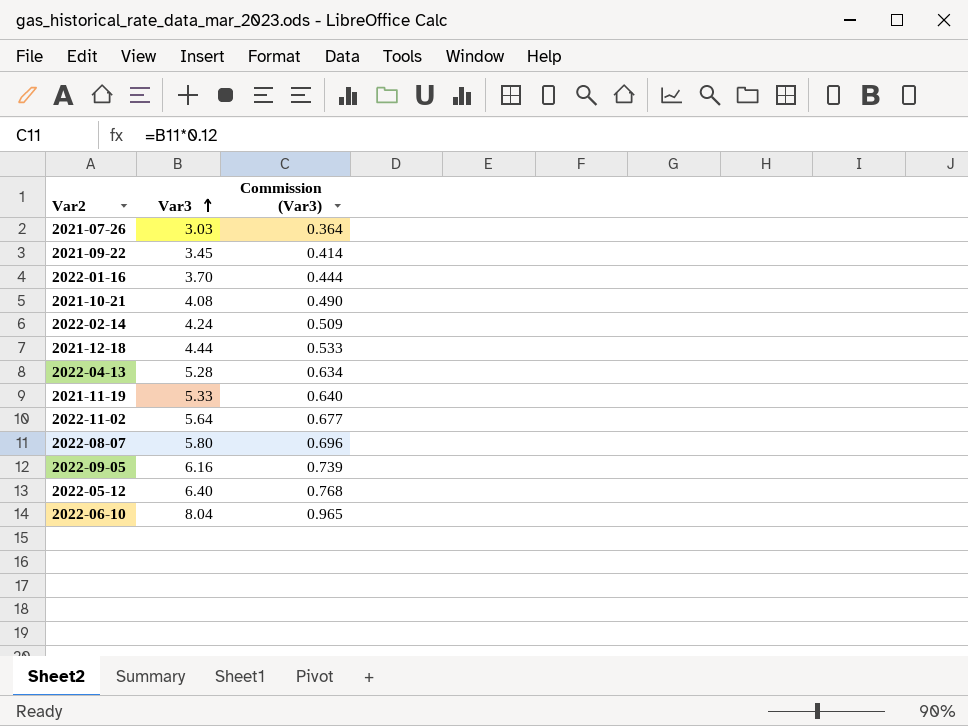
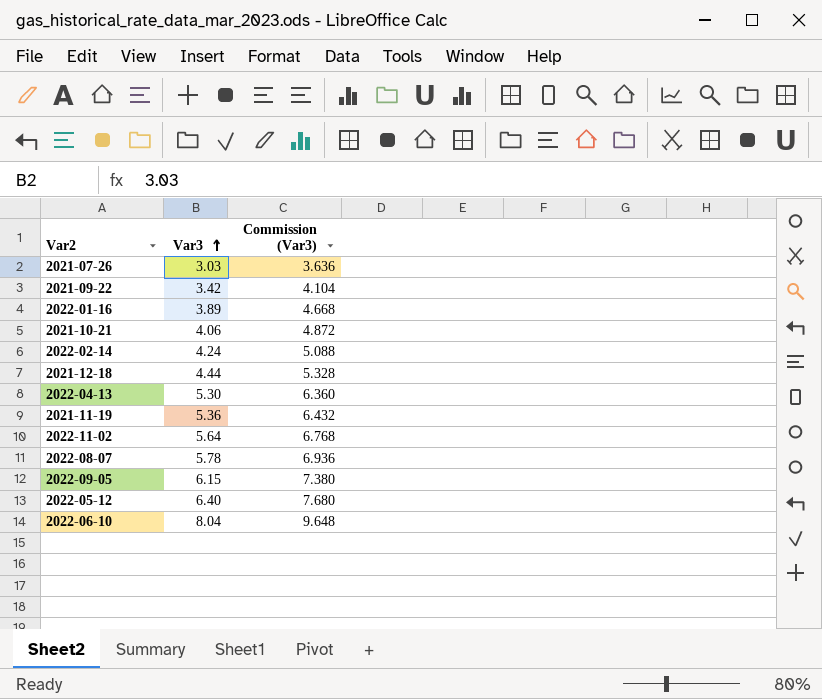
column Commission (Var3) | formula: [Var3] * 0.12 -> [Var3] * 1.2
2021-09-22 | Var3: 3.45 -> 3.42
2022-01-16 | Var3: 3.70 -> 3.89
2021-10-21 | Var3: 4.08 -> 4.06
2022-04-13 | Var3: 5.28 -> 5.30
2021-11-19 | Var3: 5.33 -> 5.36
2022-08-07 | Var3: 5.80 -> 5.78
2022-09-05 | Var3: 6.16 -> 6.15

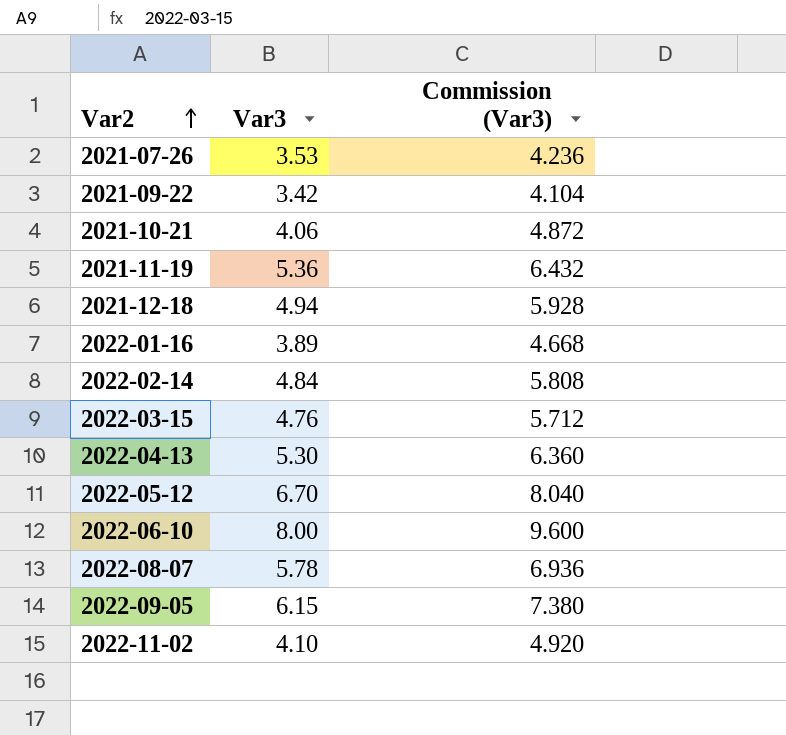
row order: Var3 ascending -> Var2 ascending
2021-07-26 | Var3: 3.03 -> 3.53
2021-07-26 | Commission (Var3): 3.636 -> 4.236
2021-12-18 | Var3: 4.44 -> 4.94
2021-12-18 | Commission (Var3): 5.328 -> 5.928
2022-02-14 | Var3: 4.24 -> 4.84
2022-02-14 | Commission (Var3): 5.088 -> 5.808
row 2022-03-15: none -> 4.76 | 5.712
2022-05-12 | Var3: 6.40 -> 6.70
2022-05-12 | Commission (Var3): 7.680 -> 8.040
2022-06-10 | Var3: 8.04 -> 8.00
2022-06-10 | Commission (Var3): 9.648 -> 9.600
2022-11-02 | Var3: 5.64 -> 4.10
2022-11-02 | Commission (Var3): 6.768 -> 4.920

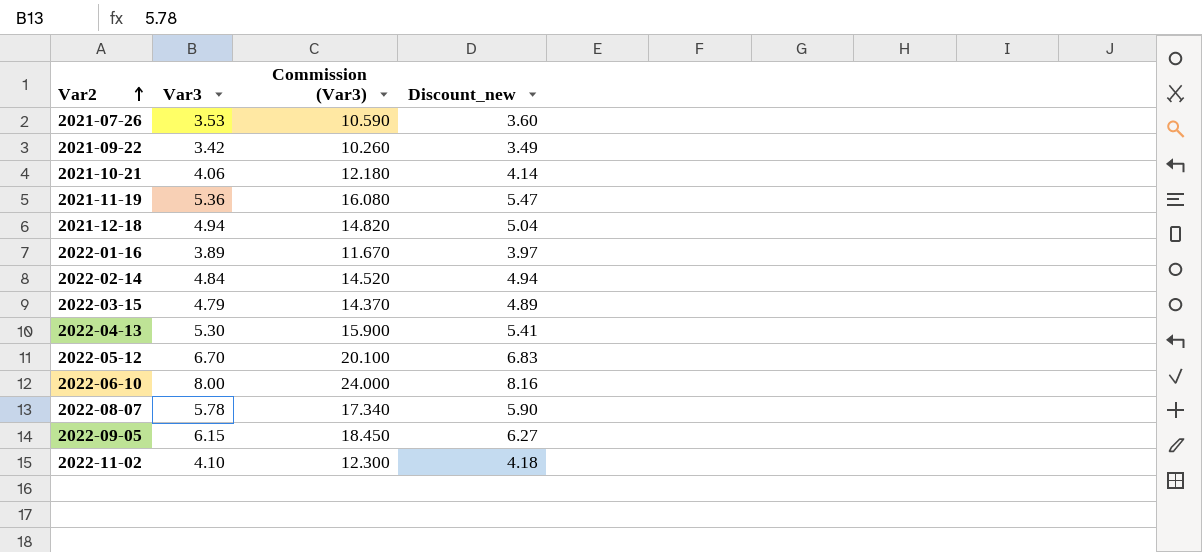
column Commission (Var3) | formula: [Var3] * 1.2 -> [Var3] * 3
column Discount_new | formula: none -> [Var3] * 1.02
2022-03-15 | Var3: 4.76 -> 4.79

